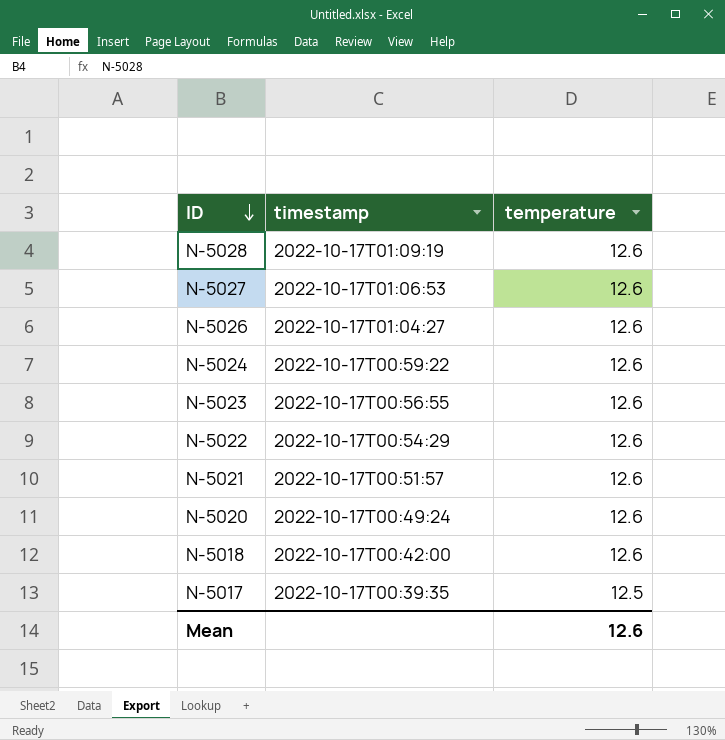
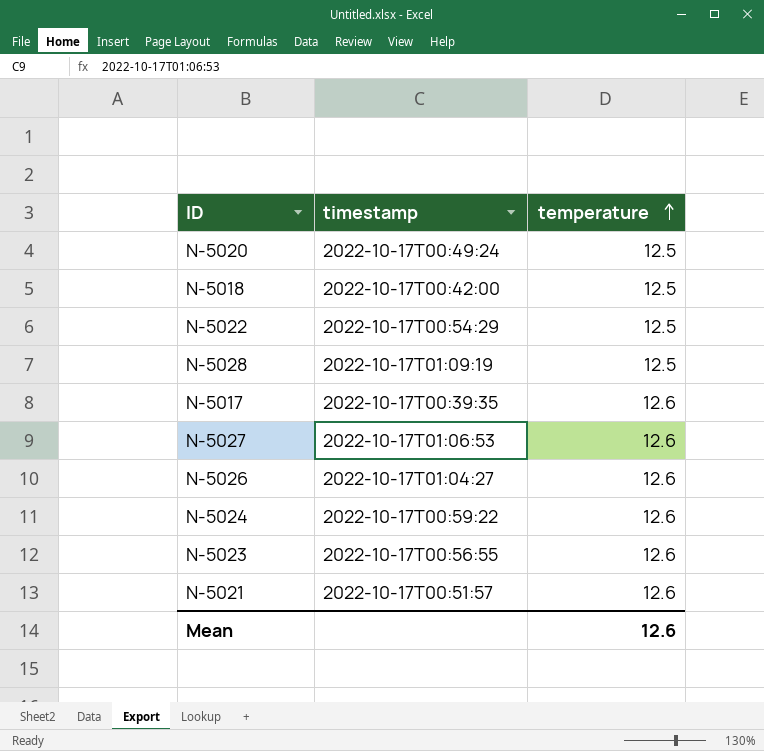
row order: ID descending -> temperature ascending
N-5020 | temperature: 12.6 -> 12.5
N-5018 | temperature: 12.6 -> 12.5
N-5022 | temperature: 12.6 -> 12.5
N-5028 | temperature: 12.6 -> 12.5
N-5017 | temperature: 12.5 -> 12.6

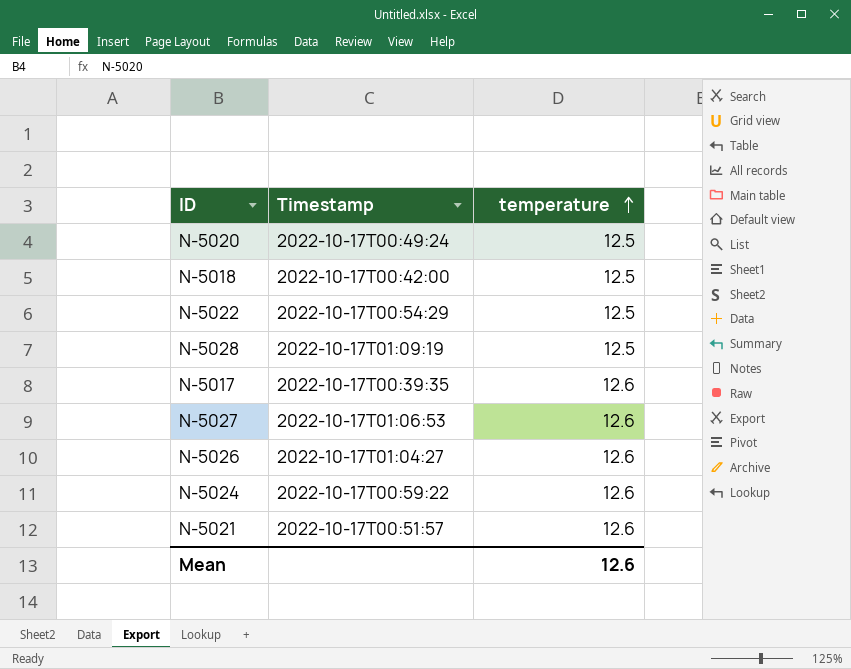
column name: timestamp -> Timestamp
row N-5023: 2022-10-17T00:56:55 | 12.6 -> none

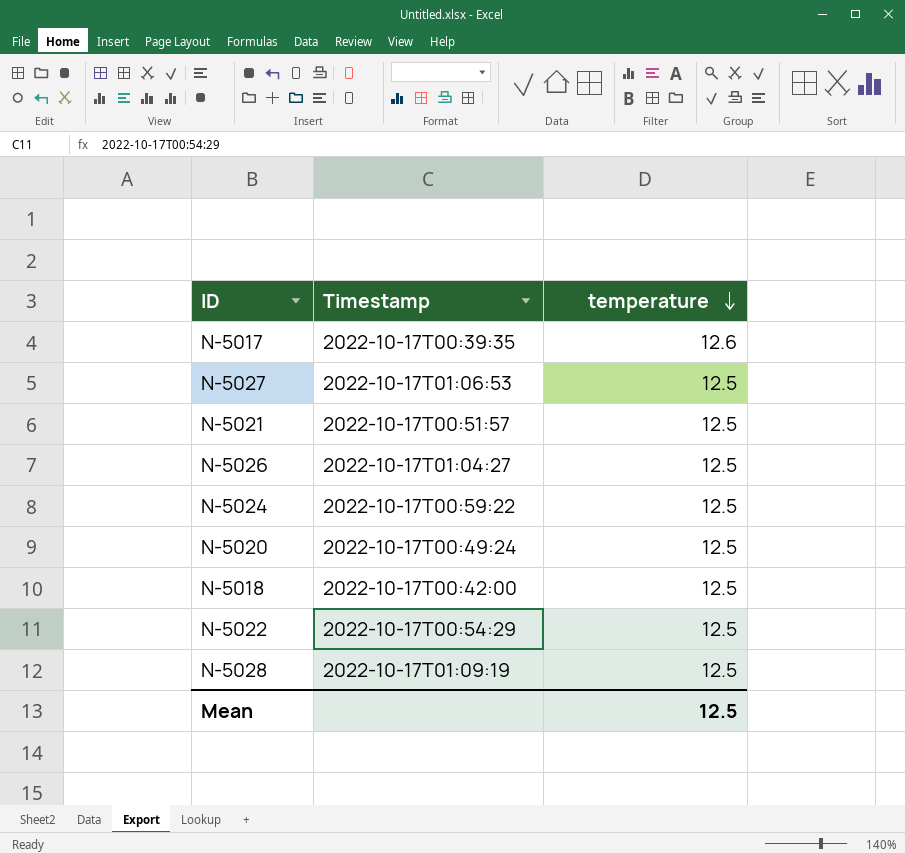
row order: temperature ascending -> temperature descending
N-5027 | temperature: 12.6 -> 12.5
N-5021 | temperature: 12.6 -> 12.5
N-5026 | temperature: 12.6 -> 12.5
N-5024 | temperature: 12.6 -> 12.5
Mean | temperature: 12.6 -> 12.5

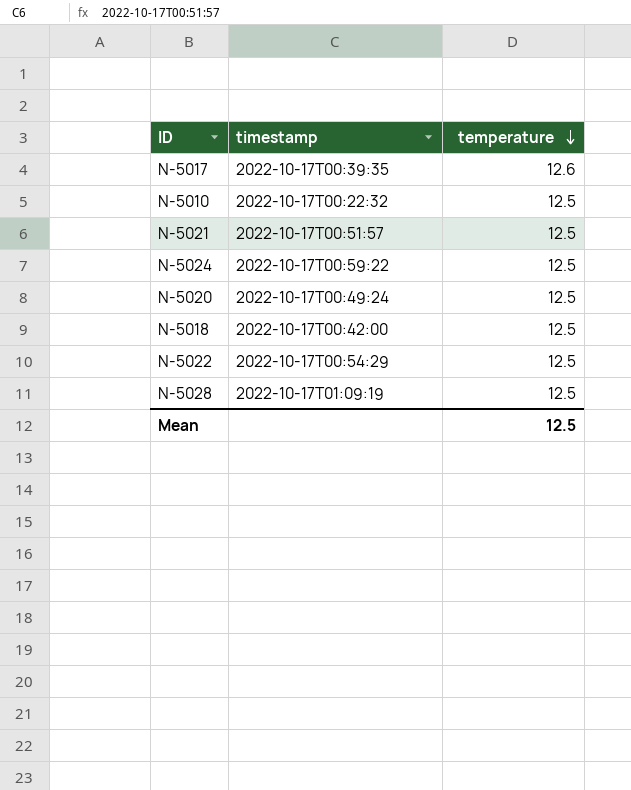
column name: Timestamp -> timestamp
row N-5027: 2022-10-17T01:06:53 | 12.5 -> none
row N-5026: 2022-10-17T01:04:27 | 12.5 -> none
row N-5010: none -> 2022-10-17T00:22:32 | 12.5

